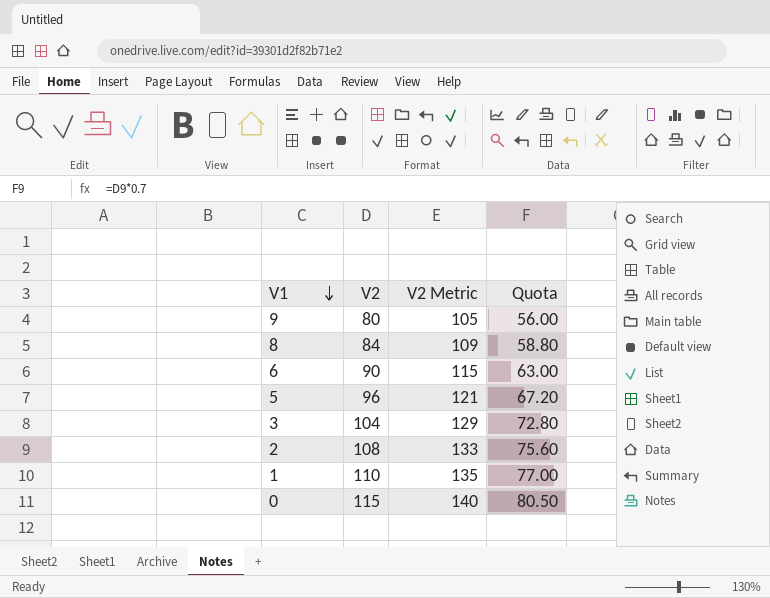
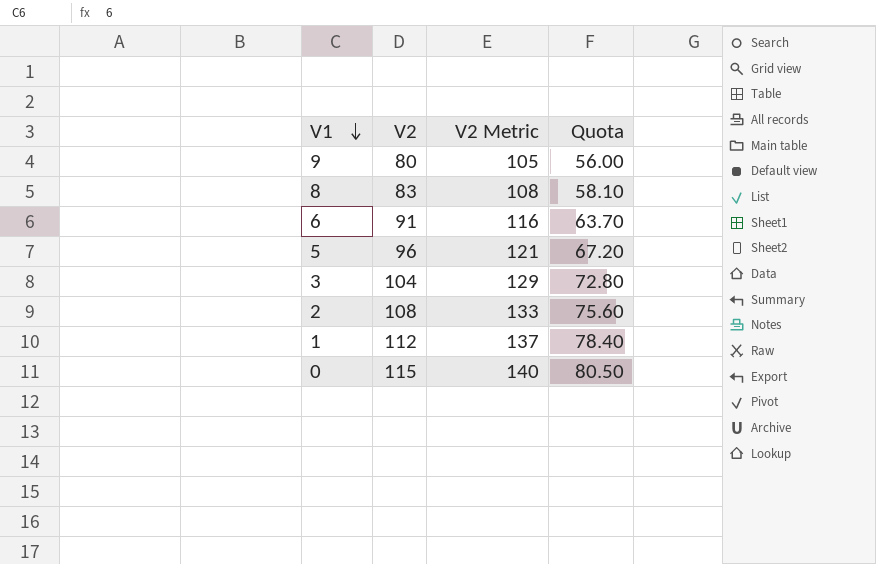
8 | V2: 84 -> 83
8 | V2 Metric: 109 -> 108
8 | Quota: 58.80 -> 58.10
6 | V2: 90 -> 91
6 | V2 Metric: 115 -> 116
6 | Quota: 63.00 -> 63.70
1 | V2: 110 -> 112
1 | V2 Metric: 135 -> 137
1 | Quota: 77.00 -> 78.40

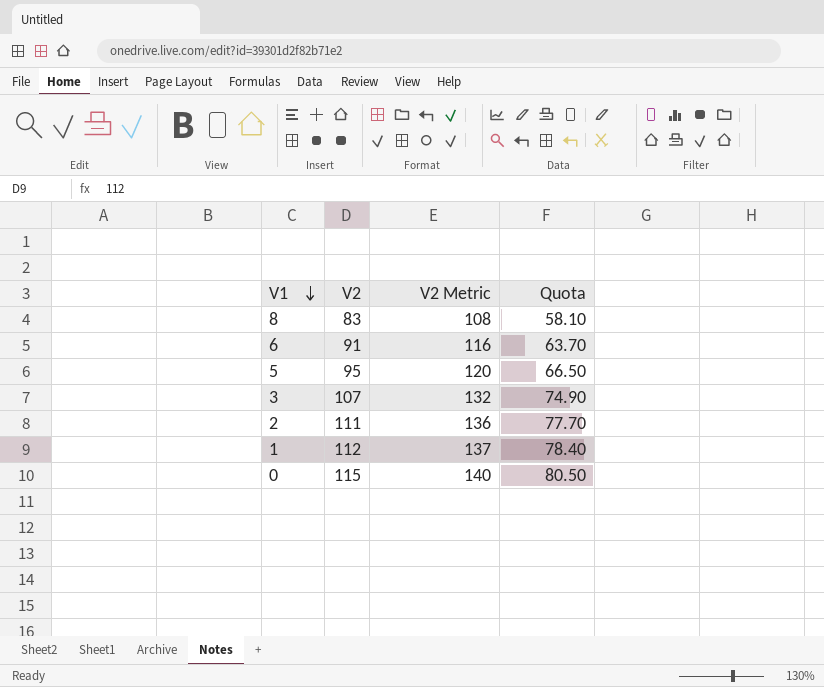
row 9: 80 | 105 | 56.00 -> none
5 | V2: 96 -> 95
5 | V2 Metric: 121 -> 120
5 | Quota: 67.20 -> 66.50
3 | V2: 104 -> 107
3 | V2 Metric: 129 -> 132
3 | Quota: 72.80 -> 74.90
2 | V2: 108 -> 111
2 | V2 Metric: 133 -> 136
2 | Quota: 75.60 -> 77.70

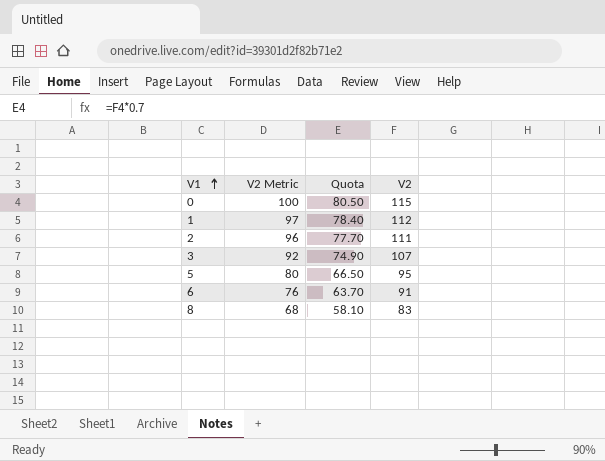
row order: V1 descending -> V1 ascending
column V2 Metric | formula: [V2] + 25 -> [V2] - 15
column V2 | position: 2 -> 4

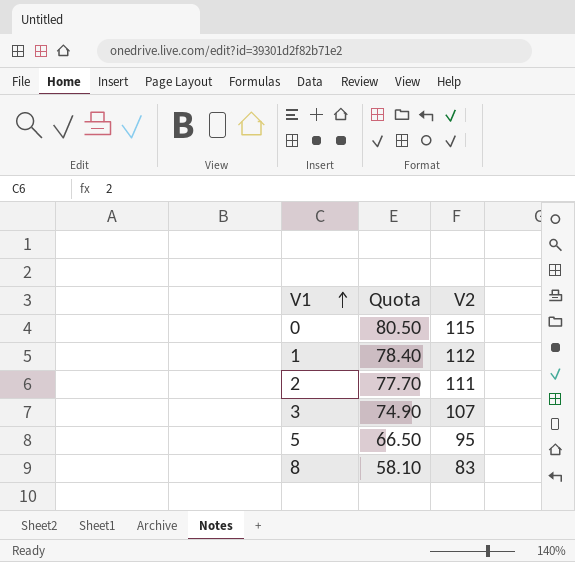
column V2 Metric | formula: [V2] - 15 -> none
row 6: 76 | 63.70 | 91 -> none

